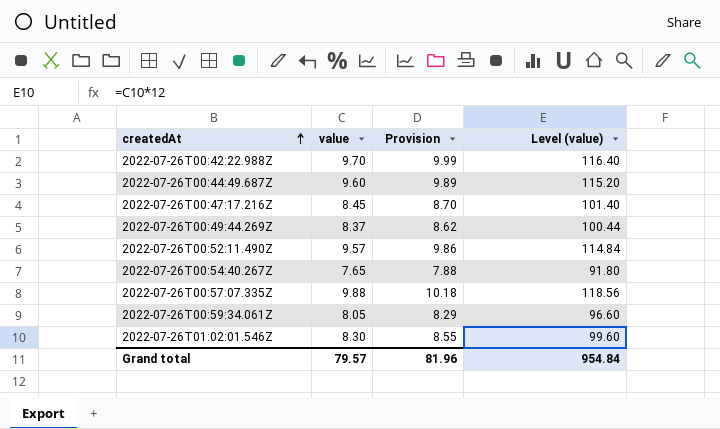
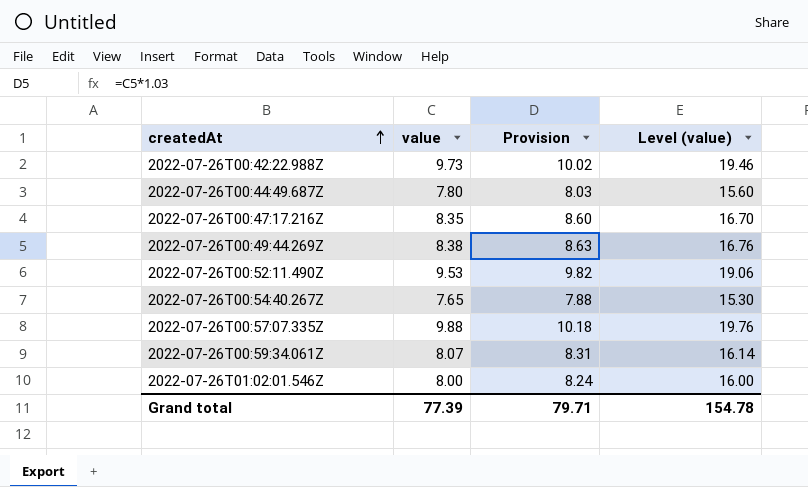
column Level (value) | formula: [value] * 12 -> [value] * 2
2022-07-26T00:42:22.988Z | value: 9.70 -> 9.73
2022-07-26T00:42:22.988Z | Provision: 9.99 -> 10.02
2022-07-26T00:44:49.687Z | value: 9.60 -> 7.80
2022-07-26T00:44:49.687Z | Provision: 9.89 -> 8.03
2022-07-26T00:47:17.216Z | value: 8.45 -> 8.35
2022-07-26T00:47:17.216Z | Provision: 8.70 -> 8.60
2022-07-26T00:49:44.269Z | value: 8.37 -> 8.38
2022-07-26T00:49:44.269Z | Provision: 8.62 -> 8.63
2022-07-26T00:52:11.490Z | value: 9.57 -> 9.53
2022-07-26T00:52:11.490Z | Provision: 9.86 -> 9.82
2022-07-26T00:59:34.061Z | value: 8.05 -> 8.07
2022-07-26T00:59:34.061Z | Provision: 8.29 -> 8.31
2022-07-26T01:02:01.546Z | value: 8.30 -> 8.00
2022-07-26T01:02:01.546Z | Provision: 8.55 -> 8.24
Grand total | value: 79.57 -> 77.39
Grand total | Provision: 81.96 -> 79.71
Grand total | Level (value): 954.84 -> 154.78

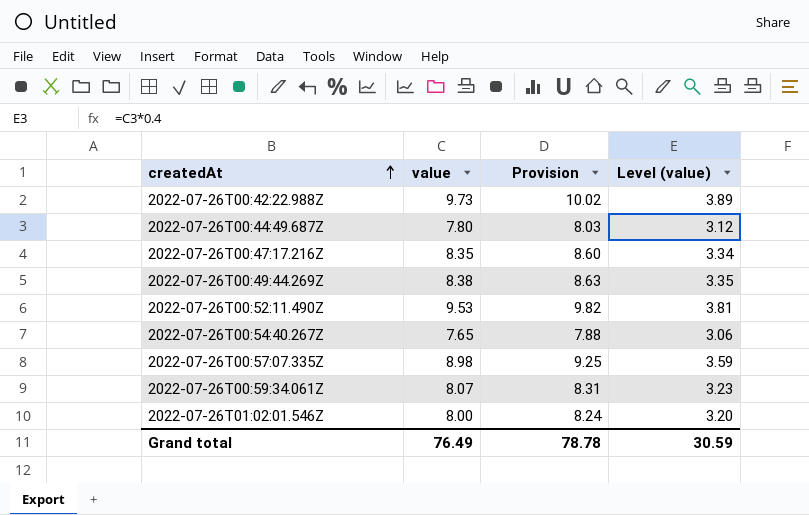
column Level (value) | formula: [value] * 2 -> [value] * 0.4
2022-07-26T00:57:07.335Z | value: 9.88 -> 8.98
2022-07-26T00:57:07.335Z | Provision: 10.18 -> 9.25
Grand total | value: 77.39 -> 76.49
Grand total | Provision: 79.71 -> 78.78
Grand total | Level (value): 154.78 -> 30.59

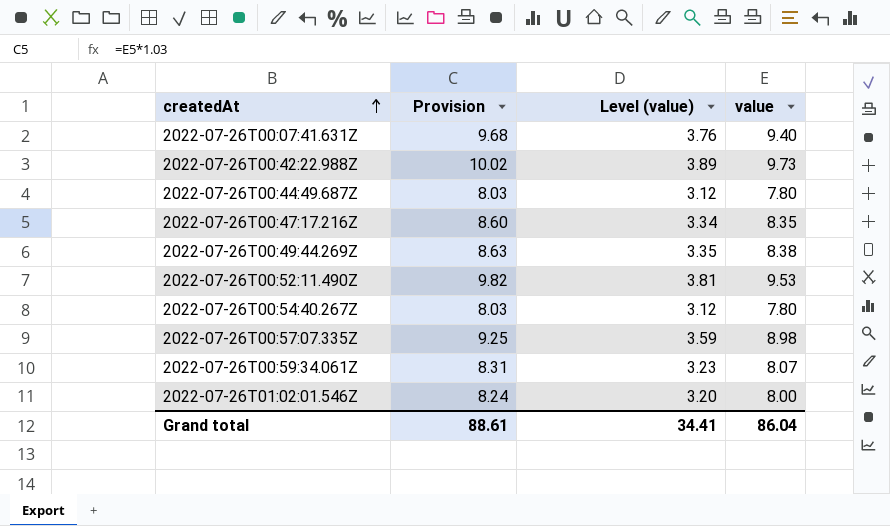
column value | position: 2 -> 4
row 2022-07-26T00:07:41.631Z: none -> 9.68 | 3.76 | 9.40
2022-07-26T00:54:40.267Z | Provision: 7.88 -> 8.03
2022-07-26T00:54:40.267Z | Level (value): 3.06 -> 3.12
2022-07-26T00:54:40.267Z | value: 7.65 -> 7.80
Grand total | Provision: 78.78 -> 88.61
Grand total | Level (value): 30.59 -> 34.41
Grand total | value: 76.49 -> 86.04

